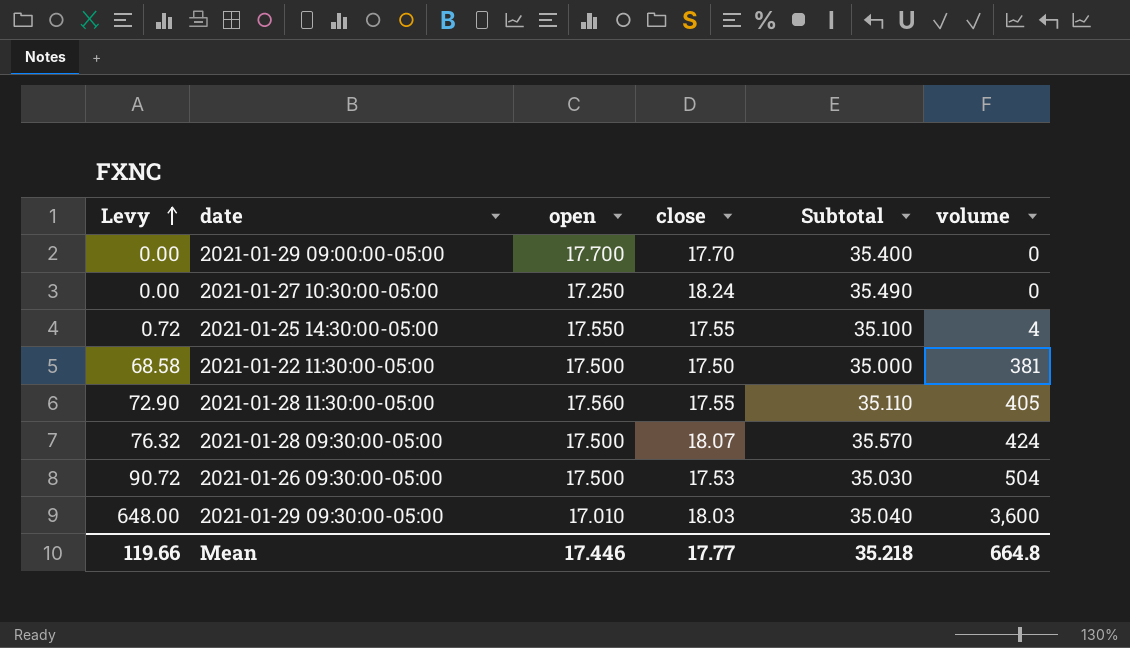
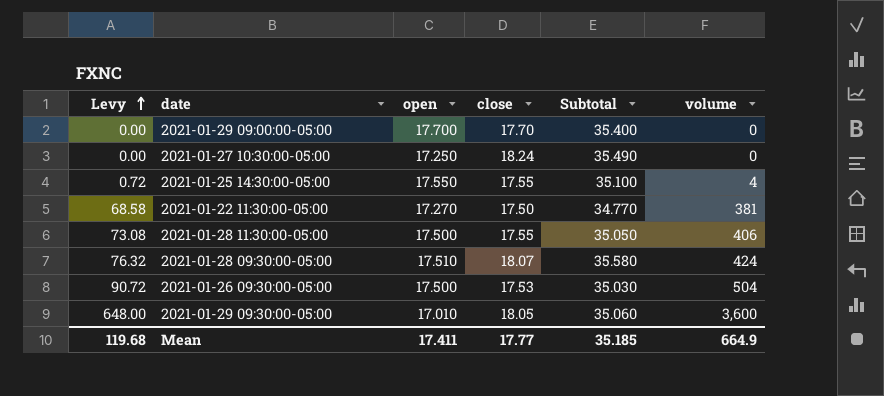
2021-01-22 11:30:00-05:00 | open: 17.500 -> 17.270
2021-01-22 11:30:00-05:00 | Subtotal: 35.000 -> 34.770
2021-01-28 11:30:00-05:00 | Levy: 72.90 -> 73.08
2021-01-28 11:30:00-05:00 | open: 17.560 -> 17.500
2021-01-28 11:30:00-05:00 | Subtotal: 35.110 -> 35.050
2021-01-28 11:30:00-05:00 | volume: 405 -> 406
2021-01-28 09:30:00-05:00 | open: 17.500 -> 17.510
2021-01-28 09:30:00-05:00 | Subtotal: 35.570 -> 35.580
2021-01-29 09:30:00-05:00 | close: 18.03 -> 18.05
2021-01-29 09:30:00-05:00 | Subtotal: 35.040 -> 35.060
Mean | Levy: 119.66 -> 119.68
Mean | open: 17.446 -> 17.411
Mean | Subtotal: 35.218 -> 35.185
Mean | volume: 664.8 -> 664.9

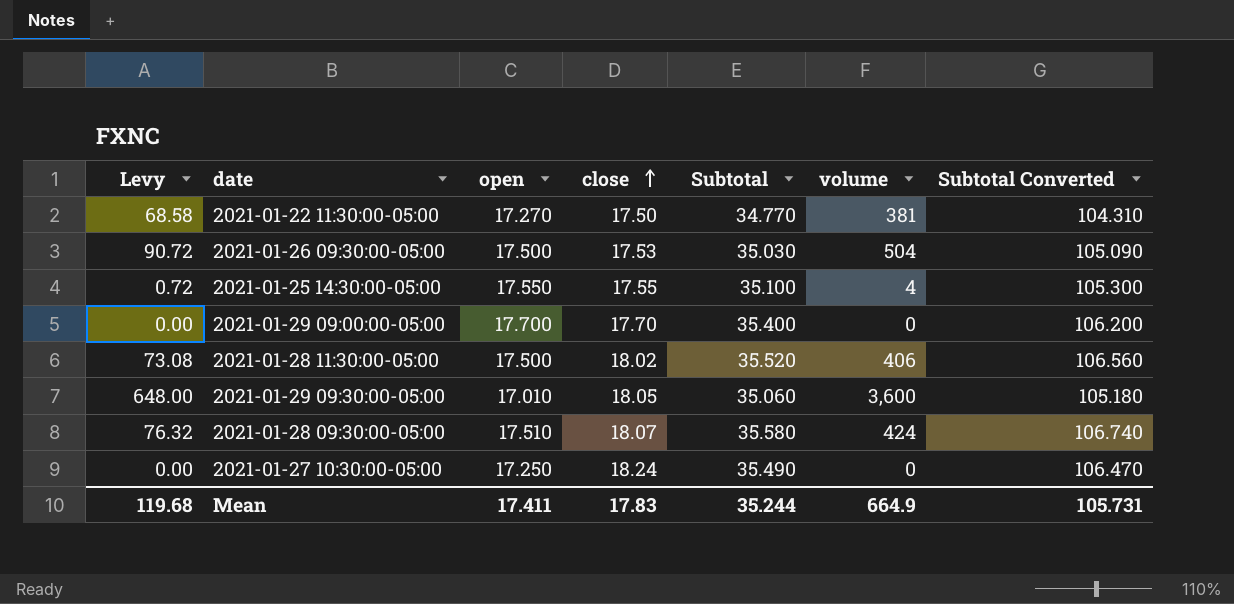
row order: Levy ascending -> close ascending
column Subtotal Converted | formula: none -> [Subtotal] * 3
2021-01-28 11:30:00-05:00 | close: 17.55 -> 18.02
2021-01-28 11:30:00-05:00 | Subtotal: 35.050 -> 35.520
Mean | close: 17.77 -> 17.83
Mean | Subtotal: 35.185 -> 35.244

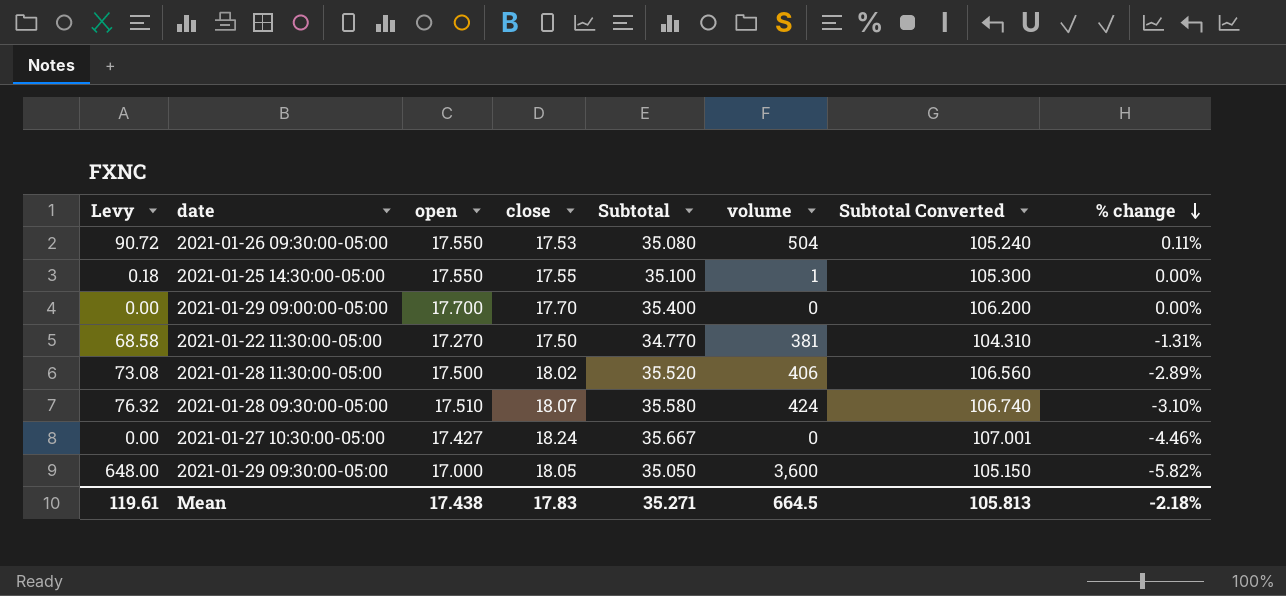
row order: close ascending -> % change descending
column % change | formula: none -> ([open] - [close]) / [close]
2021-01-26 09:30:00-05:00 | open: 17.500 -> 17.550
2021-01-26 09:30:00-05:00 | Subtotal: 35.030 -> 35.080
2021-01-26 09:30:00-05:00 | Subtotal Converted: 105.090 -> 105.240
2021-01-25 14:30:00-05:00 | Levy: 0.72 -> 0.18
2021-01-25 14:30:00-05:00 | volume: 4 -> 1
2021-01-27 10:30:00-05:00 | open: 17.250 -> 17.427
2021-01-27 10:30:00-05:00 | Subtotal: 35.490 -> 35.667
2021-01-27 10:30:00-05:00 | Subtotal Converted: 106.470 -> 107.001
2021-01-29 09:30:00-05:00 | open: 17.010 -> 17.000
2021-01-29 09:30:00-05:00 | Subtotal: 35.060 -> 35.050
2021-01-29 09:30:00-05:00 | Subtotal Converted: 105.180 -> 105.150
Mean | Levy: 119.68 -> 119.61
Mean | open: 17.411 -> 17.438
Mean | Subtotal: 35.244 -> 35.271
Mean | volume: 664.9 -> 664.5
Mean | Subtotal Converted: 105.731 -> 105.813

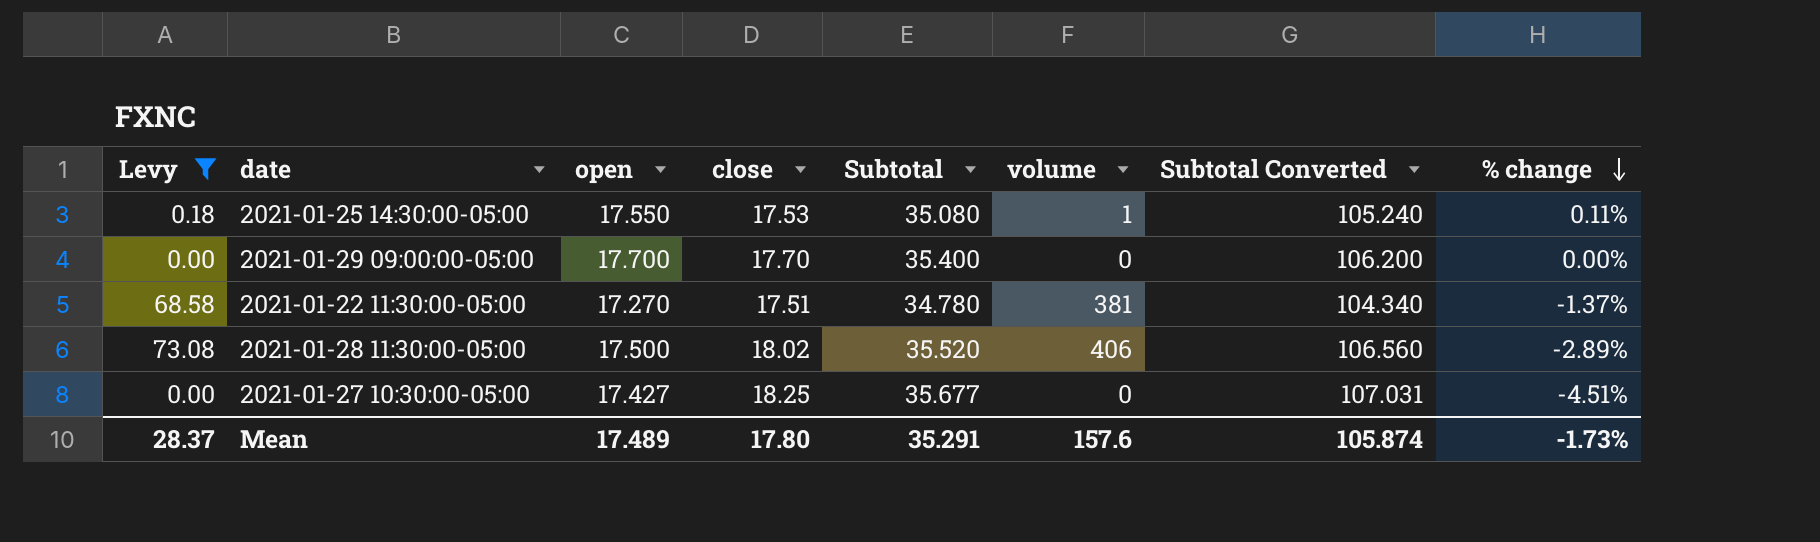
filter: none -> Levy <= 73.08
2021-01-25 14:30:00-05:00 | close: 17.55 -> 17.53
2021-01-25 14:30:00-05:00 | Subtotal: 35.100 -> 35.080
2021-01-25 14:30:00-05:00 | Subtotal Converted: 105.300 -> 105.240
2021-01-25 14:30:00-05:00 | % change: 0.00% -> 0.11%
2021-01-22 11:30:00-05:00 | close: 17.50 -> 17.51
2021-01-22 11:30:00-05:00 | Subtotal: 34.770 -> 34.780
2021-01-22 11:30:00-05:00 | Subtotal Converted: 104.310 -> 104.340
2021-01-22 11:30:00-05:00 | % change: -1.31% -> -1.37%
2021-01-27 10:30:00-05:00 | close: 18.24 -> 18.25
2021-01-27 10:30:00-05:00 | Subtotal: 35.667 -> 35.677
2021-01-27 10:30:00-05:00 | Subtotal Converted: 107.001 -> 107.031
2021-01-27 10:30:00-05:00 | % change: -4.46% -> -4.51%
Mean | Levy: 119.61 -> 28.37
Mean | open: 17.438 -> 17.489
Mean | close: 17.83 -> 17.80
Mean | Subtotal: 35.271 -> 35.291
Mean | volume: 664.5 -> 157.6
Mean | Subtotal Converted: 105.813 -> 105.874
Mean | % change: -2.18% -> -1.73%

